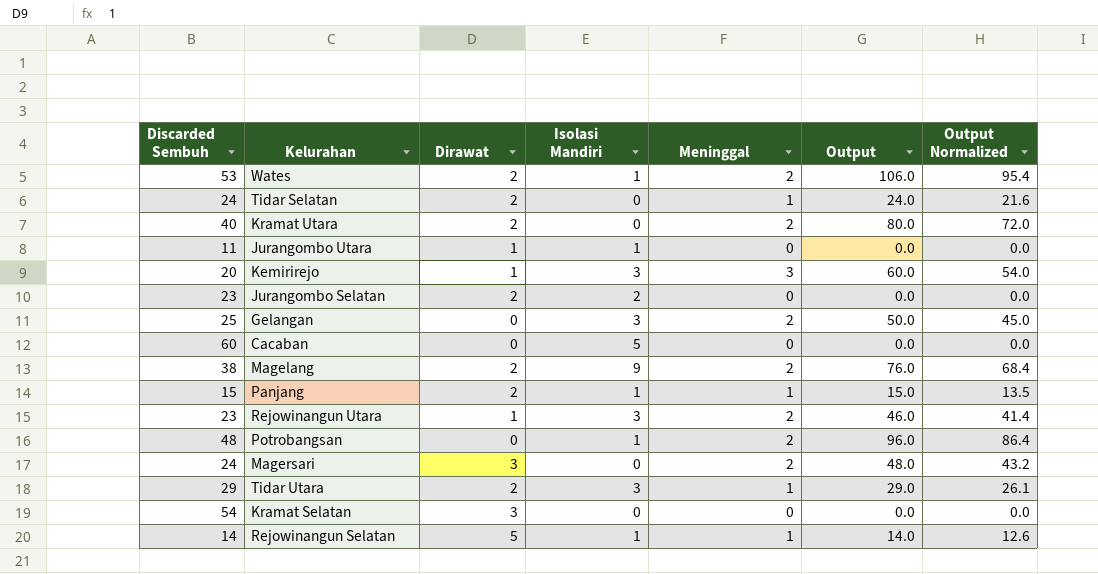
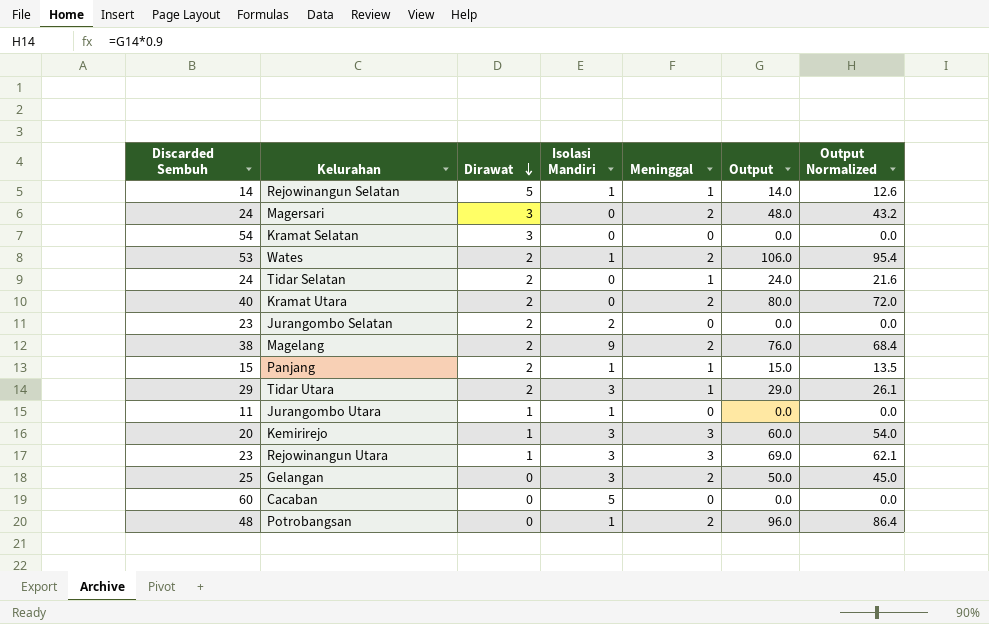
row order: none -> Dirawat descending
Rejowinangun Utara | Meninggal: 2 -> 3
Rejowinangun Utara | Output: 46.0 -> 69.0
Rejowinangun Utara | Output Normalized: 41.4 -> 62.1

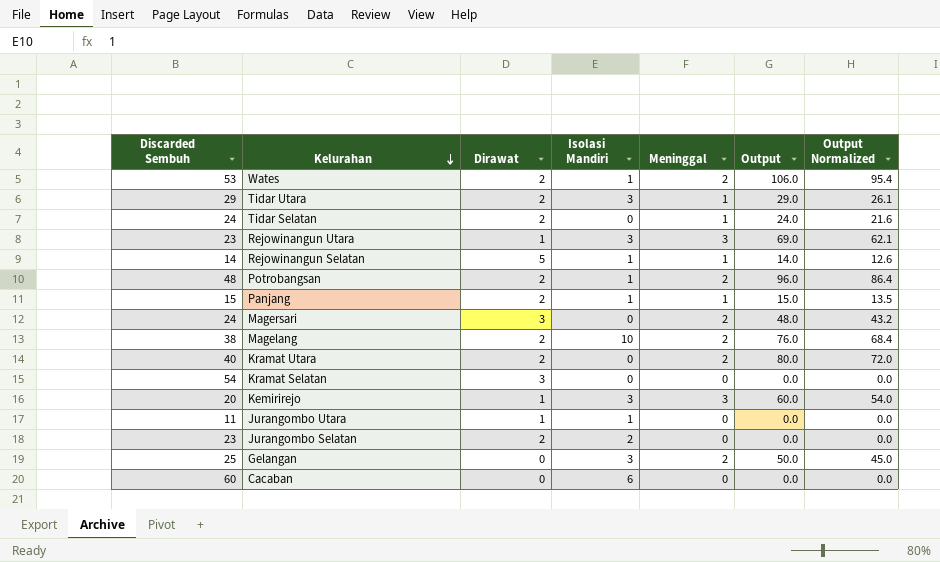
row order: Dirawat descending -> Kelurahan descending
Potrobangsan | Dirawat: 0 -> 2
Magelang | Isolasi Mandiri: 9 -> 10
Cacaban | Isolasi Mandiri: 5 -> 6

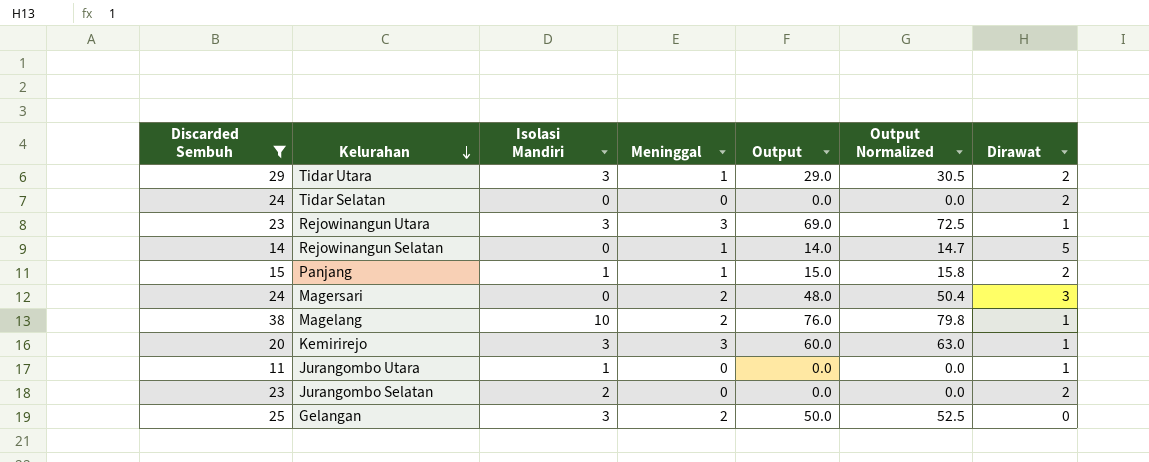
filter: none -> Discarded Sembuh <= 38
column Output Normalized | formula: [Output] * 0.9 -> [Output] * 1.05
column Dirawat | position: 3 -> 7
Tidar Selatan | Meninggal: 1 -> 0
Tidar Selatan | Output: 24.0 -> 0.0
Rejowinangun Selatan | Isolasi Mandiri: 1 -> 0
Magelang | Dirawat: 2 -> 1

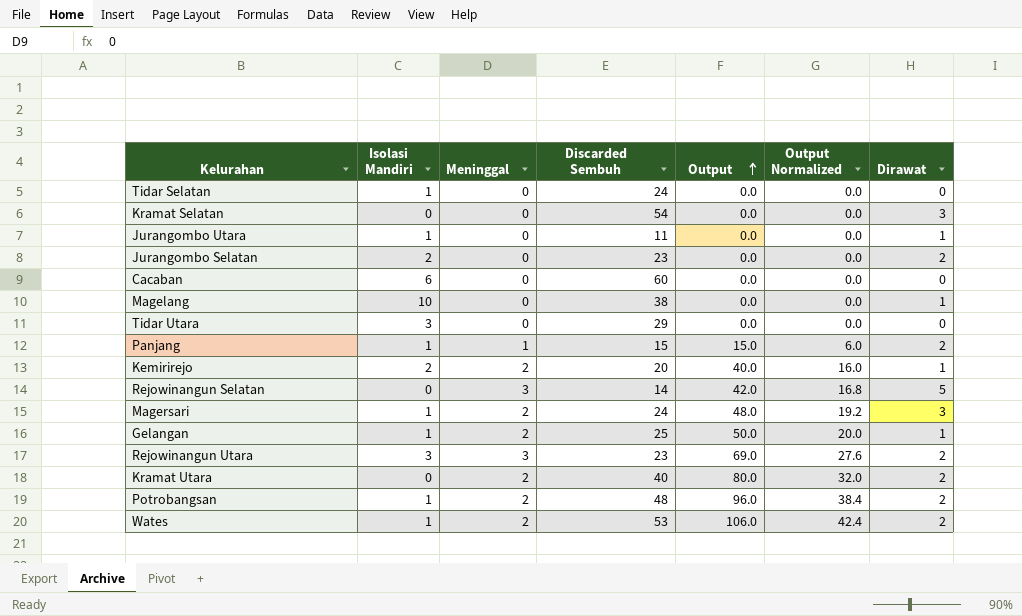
filter: Discarded Sembuh <= 38 -> none
row order: Kelurahan descending -> Output ascending
column Discarded Sembuh | position: 1 -> 4
column Output Normalized | formula: [Output] * 1.05 -> [Output] * 0.4
Tidar Selatan | Isolasi Mandiri: 0 -> 1
Tidar Selatan | Dirawat: 2 -> 0
Magelang | Meninggal: 2 -> 0
Magelang | Output: 76.0 -> 0.0
Tidar Utara | Meninggal: 1 -> 0
Tidar Utara | Output: 29.0 -> 0.0
Tidar Utara | Dirawat: 2 -> 0
Kemirirejo | Isolasi Mandiri: 3 -> 2
Kemirirejo | Meninggal: 3 -> 2
Kemirirejo | Output: 60.0 -> 40.0
Rejowinangun Selatan | Meninggal: 1 -> 3
Rejowinangun Selatan | Output: 14.0 -> 42.0
Magersari | Isolasi Mandiri: 0 -> 1
Gelangan | Isolasi Mandiri: 3 -> 1
Gelangan | Dirawat: 0 -> 1
Rejowinangun Utara | Dirawat: 1 -> 2

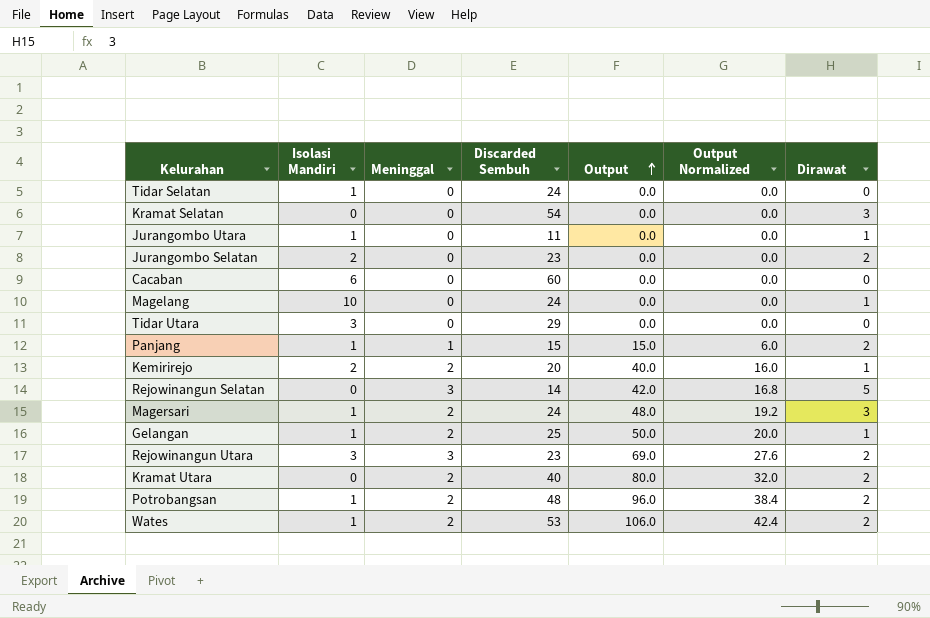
Magelang | Discarded Sembuh: 38 -> 24

